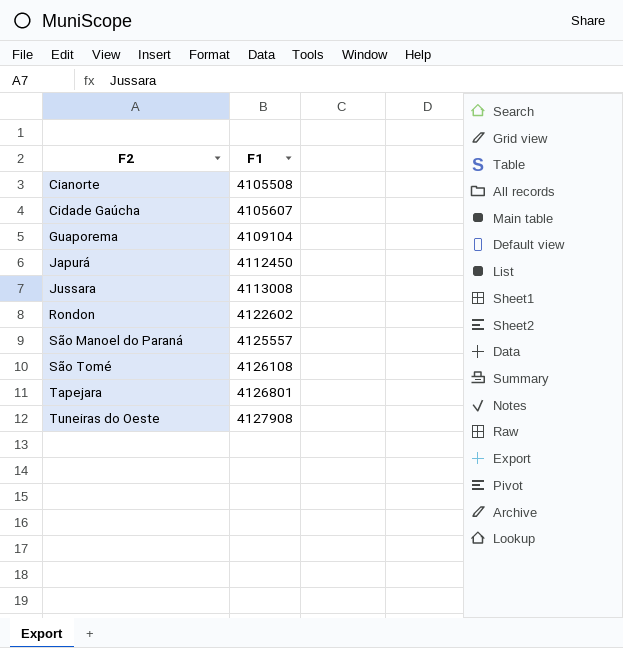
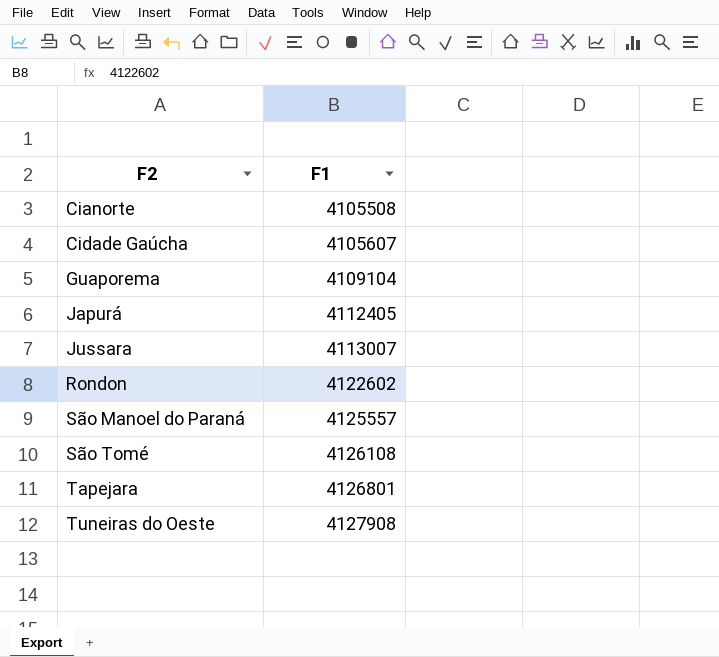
Japurá | F1: 4112450 -> 4112405
Jussara | F1: 4113008 -> 4113007

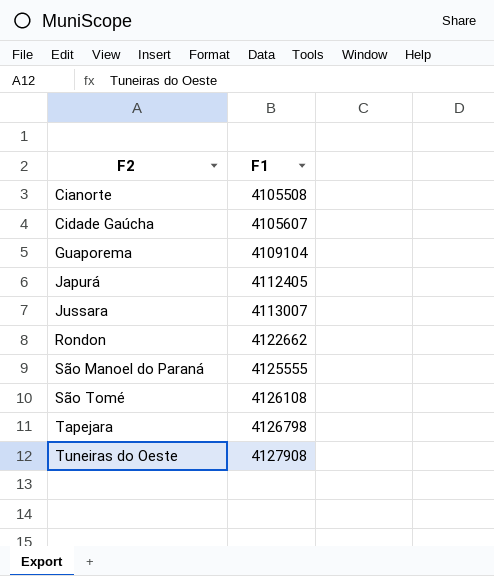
Rondon | F1: 4122602 -> 4122662
São Manoel do Paraná | F1: 4125557 -> 4125555
Tapejara | F1: 4126801 -> 4126798

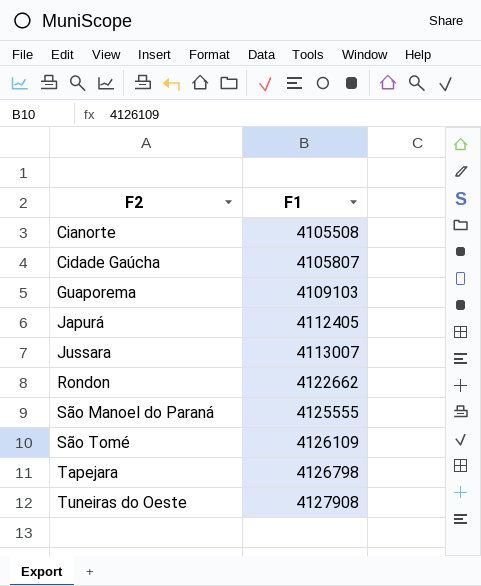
Cidade Gaúcha | F1: 4105607 -> 4105807
Guaporema | F1: 4109104 -> 4109103
São Tomé | F1: 4126108 -> 4126109

